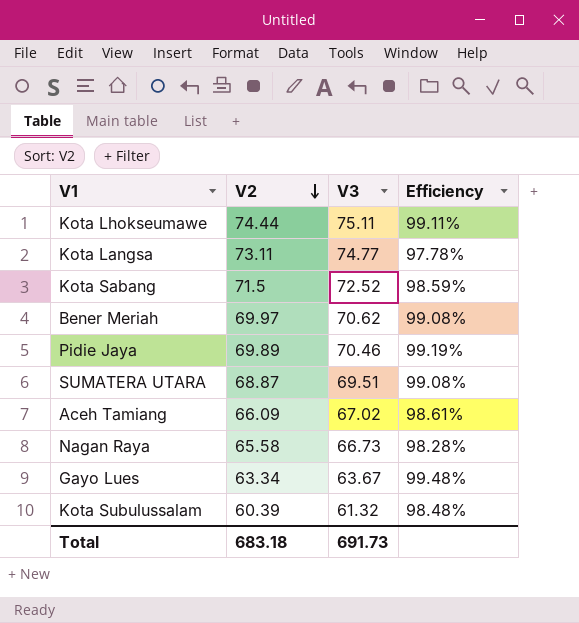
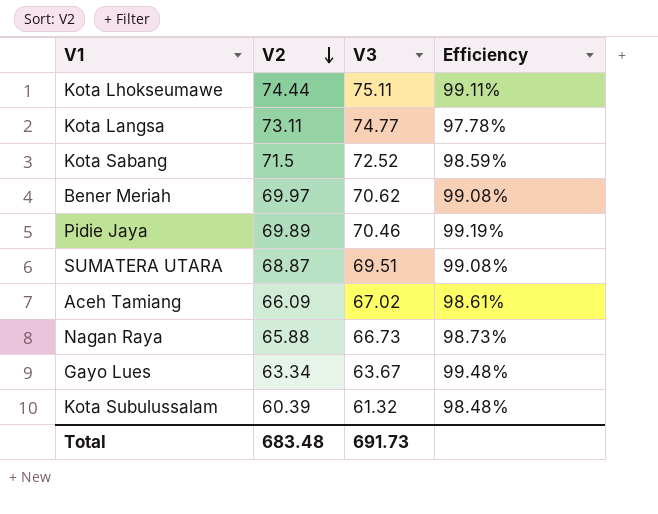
Nagan Raya | V2: 65.58 -> 65.88
Nagan Raya | Efficiency: 98.28% -> 98.73%
Total | V2: 683.18 -> 683.48

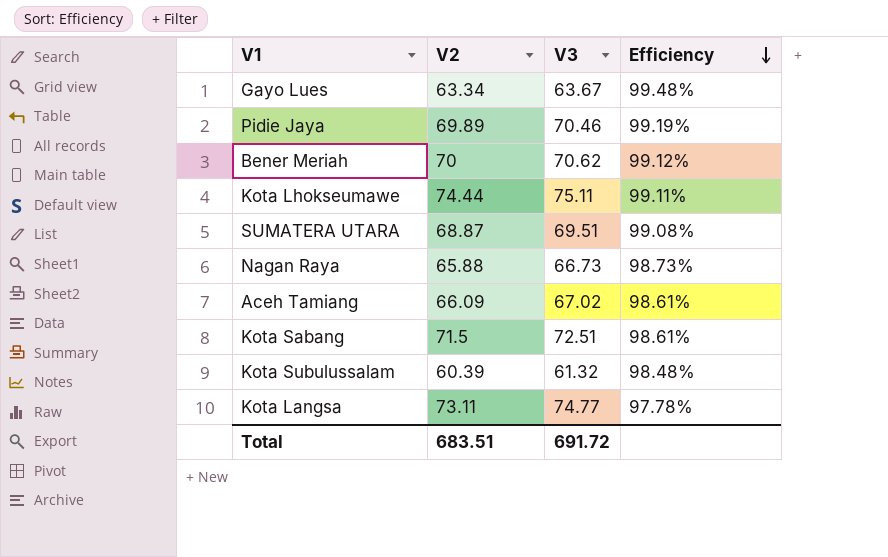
row order: V2 descending -> Efficiency descending
Bener Meriah | V2: 69.97 -> 70
Bener Meriah | Efficiency: 99.08% -> 99.12%
Kota Sabang | V3: 72.52 -> 72.51
Kota Sabang | Efficiency: 98.59% -> 98.61%
Total | V2: 683.48 -> 683.51
Total | V3: 691.73 -> 691.72

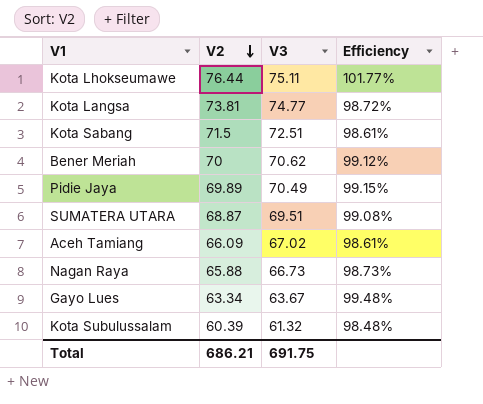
row order: Efficiency descending -> V2 descending
Kota Lhokseumawe | V2: 74.44 -> 76.44
Kota Lhokseumawe | Efficiency: 99.11% -> 101.77%
Kota Langsa | V2: 73.11 -> 73.81
Kota Langsa | Efficiency: 97.78% -> 98.72%
Pidie Jaya | V3: 70.46 -> 70.49
Pidie Jaya | Efficiency: 99.19% -> 99.15%
Total | V2: 683.51 -> 686.21
Total | V3: 691.72 -> 691.75

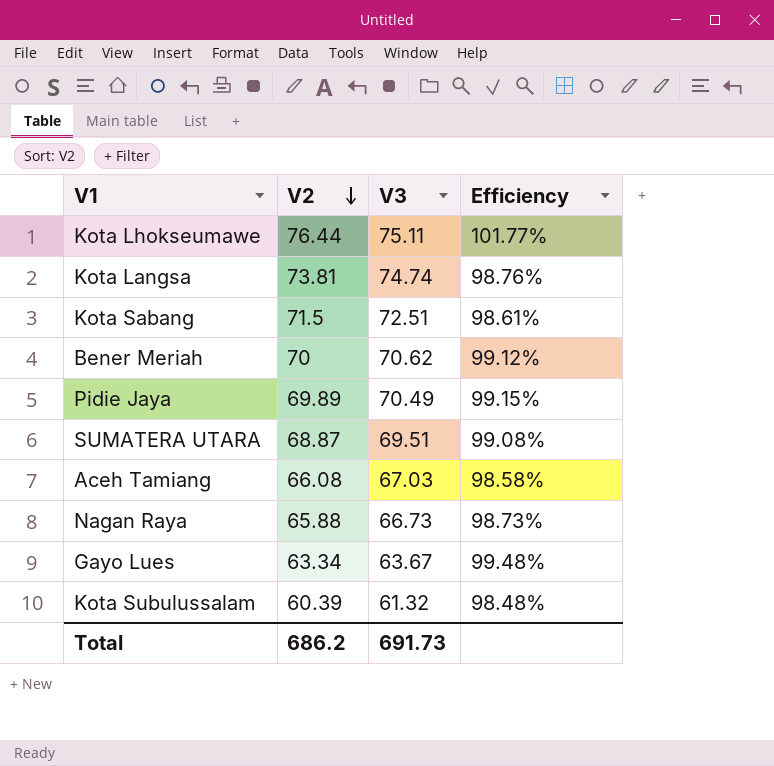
Kota Langsa | V3: 74.77 -> 74.74
Kota Langsa | Efficiency: 98.72% -> 98.76%
Aceh Tamiang | V2: 66.09 -> 66.08
Aceh Tamiang | V3: 67.02 -> 67.03
Aceh Tamiang | Efficiency: 98.61% -> 98.58%
Total | V2: 686.21 -> 686.2
Total | V3: 691.75 -> 691.73

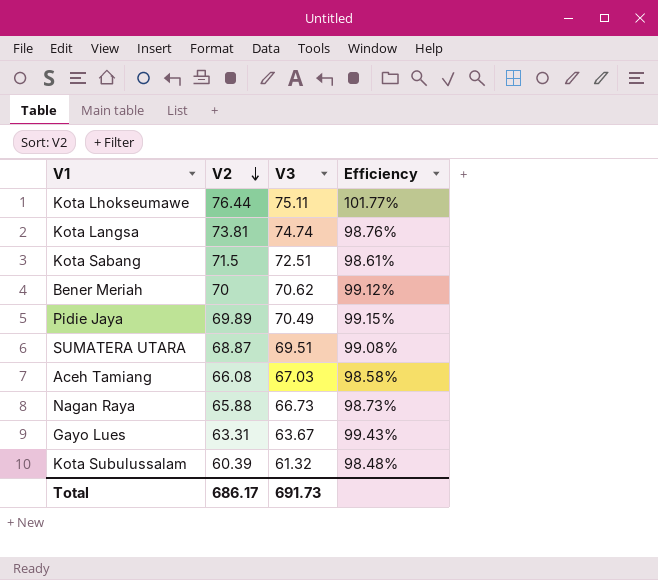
Gayo Lues | V2: 63.34 -> 63.31
Gayo Lues | Efficiency: 99.48% -> 99.43%
Total | V2: 686.2 -> 686.17

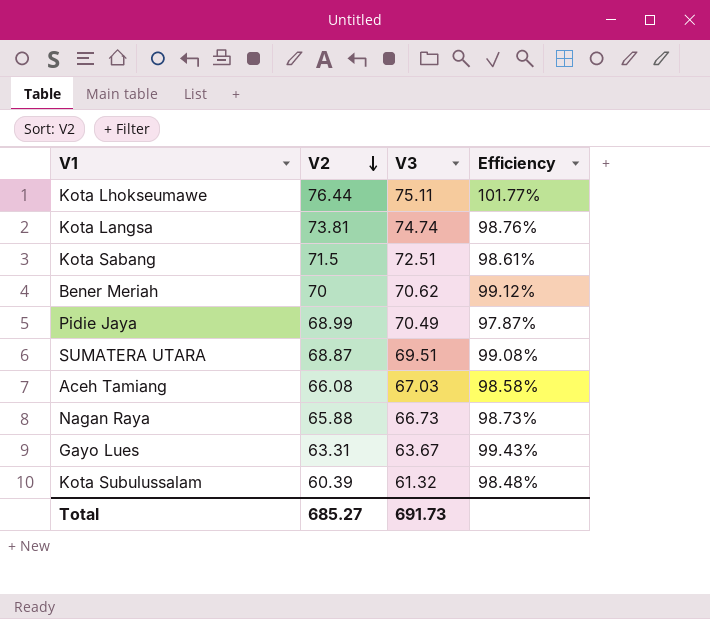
Pidie Jaya | V2: 69.89 -> 68.99
Pidie Jaya | Efficiency: 99.15% -> 97.87%
Total | V2: 686.17 -> 685.27

